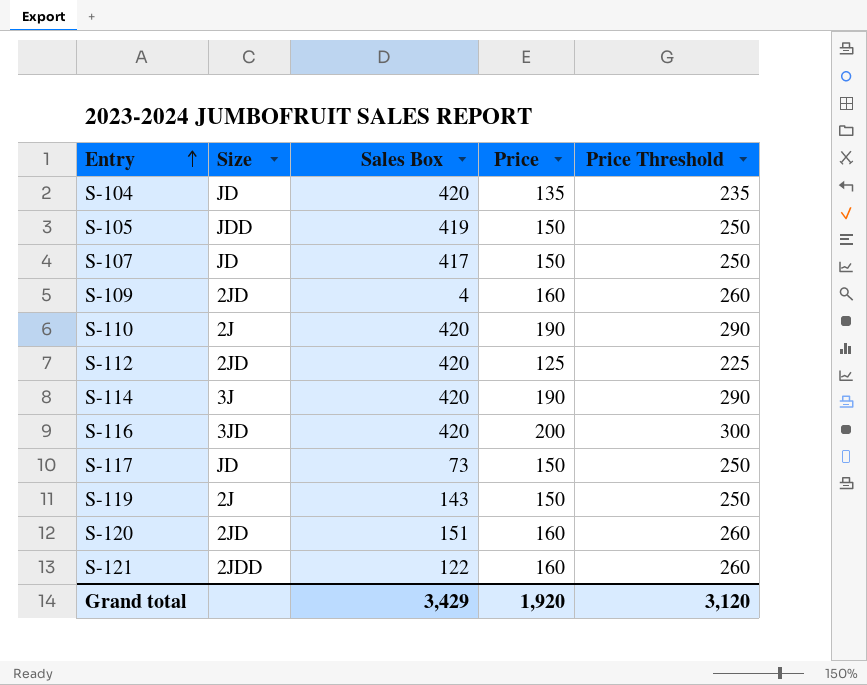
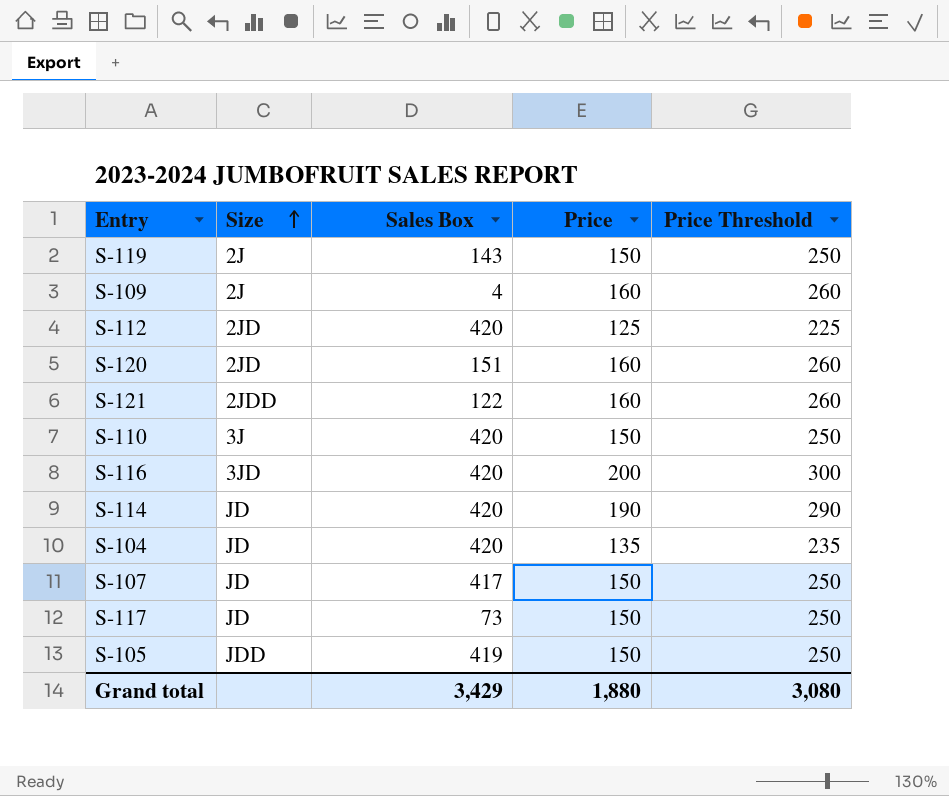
row order: Entry ascending -> Size ascending
S-109 | Size: 2JD -> 2J
S-110 | Size: 2J -> 3J
S-110 | Price: 190 -> 150
S-110 | Price Threshold: 290 -> 250
S-114 | Size: 3J -> JD
Grand total | Price: 1,920 -> 1,880
Grand total | Price Threshold: 3,120 -> 3,080

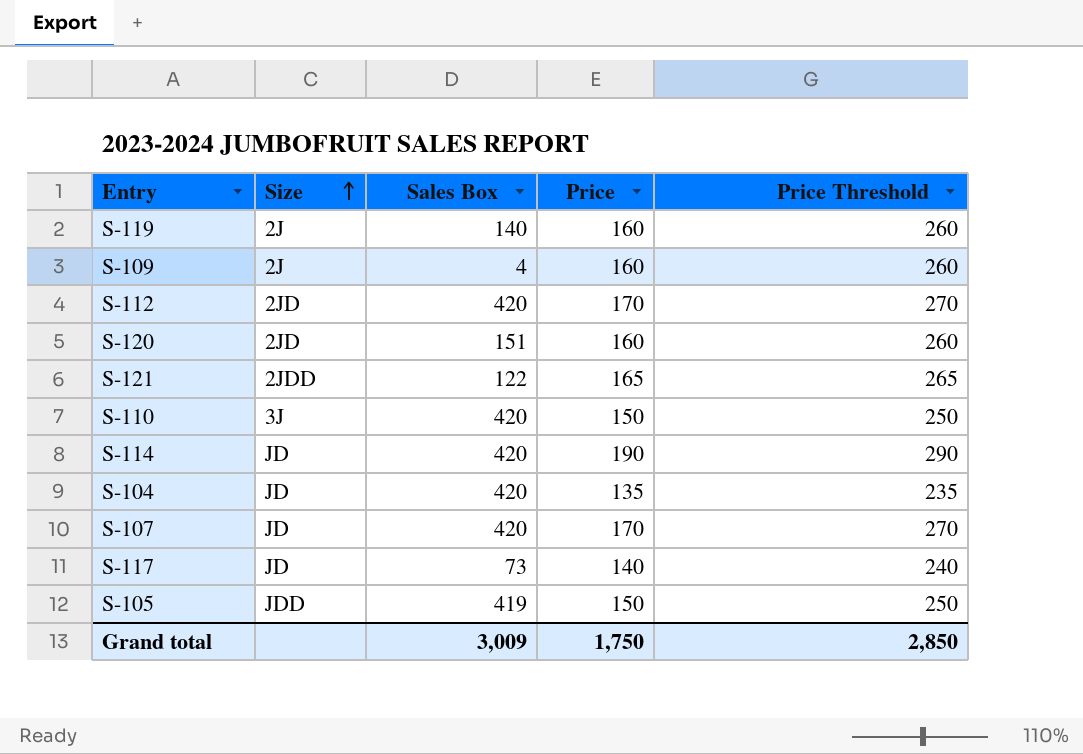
row S-116: 3JD | 420 | 200 | 300 -> none
S-119 | Sales Box: 143 -> 140
S-119 | Price: 150 -> 160
S-119 | Price Threshold: 250 -> 260
S-112 | Price: 125 -> 170
S-112 | Price Threshold: 225 -> 270
S-121 | Price: 160 -> 165
S-121 | Price Threshold: 260 -> 265
S-107 | Sales Box: 417 -> 420
S-107 | Price: 150 -> 170
S-107 | Price Threshold: 250 -> 270
S-117 | Price: 150 -> 140
S-117 | Price Threshold: 250 -> 240
Grand total | Sales Box: 3,429 -> 3,009
Grand total | Price: 1,880 -> 1,750
Grand total | Price Threshold: 3,080 -> 2,850

